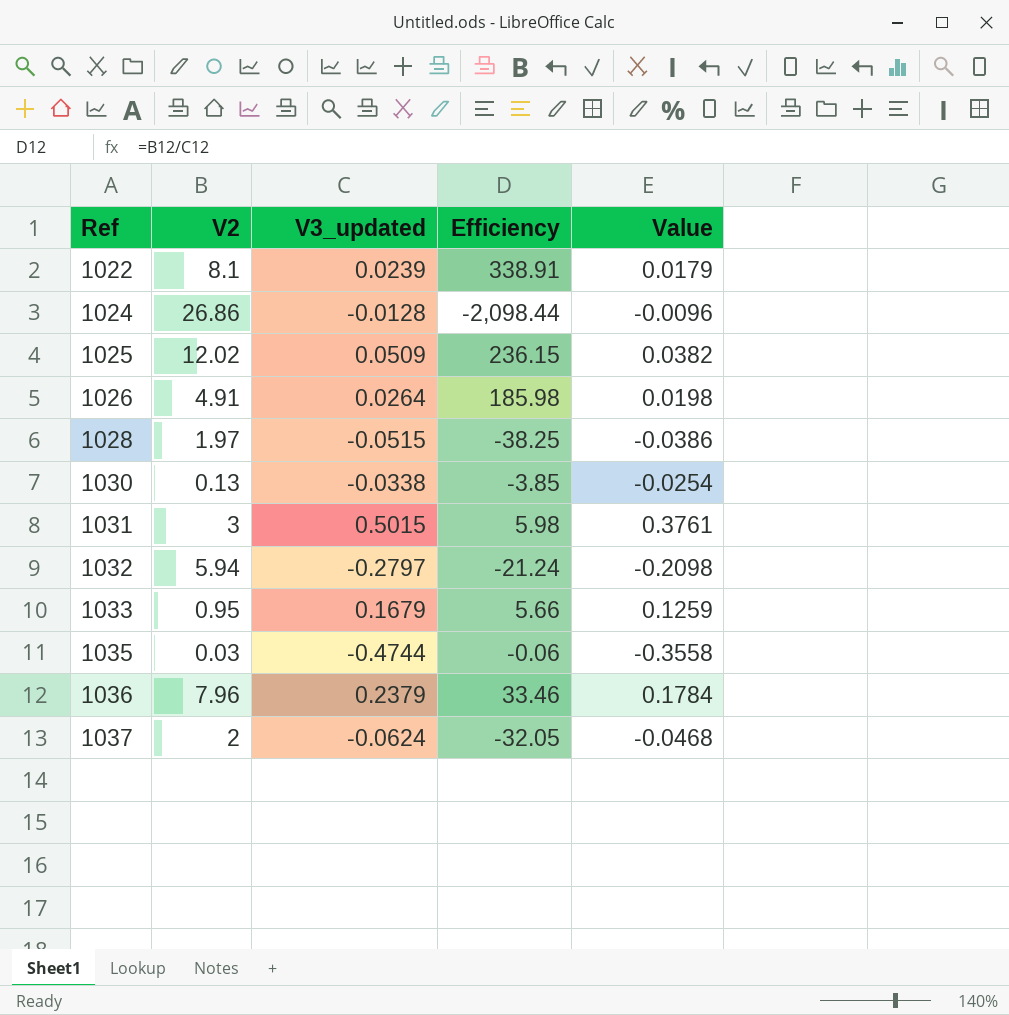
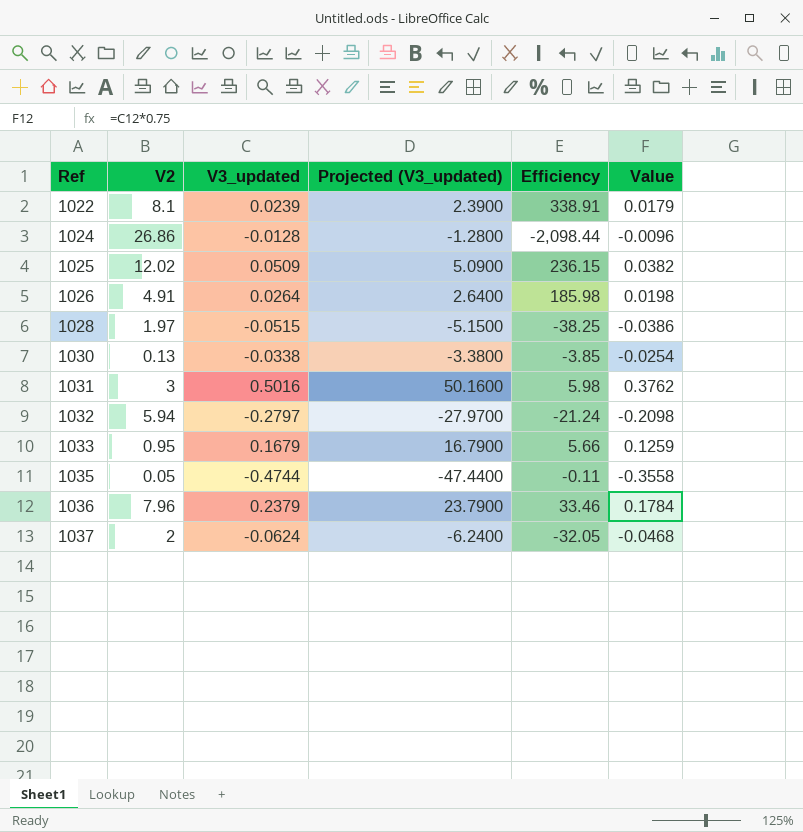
column Projected (V3_updated) | formula: none -> [V3_updated] * 100
1031 | V3_updated: 0.5015 -> 0.5016
1031 | Value: 0.3761 -> 0.3762
1035 | V2: 0.03 -> 0.05
1035 | Efficiency: -0.06 -> -0.11

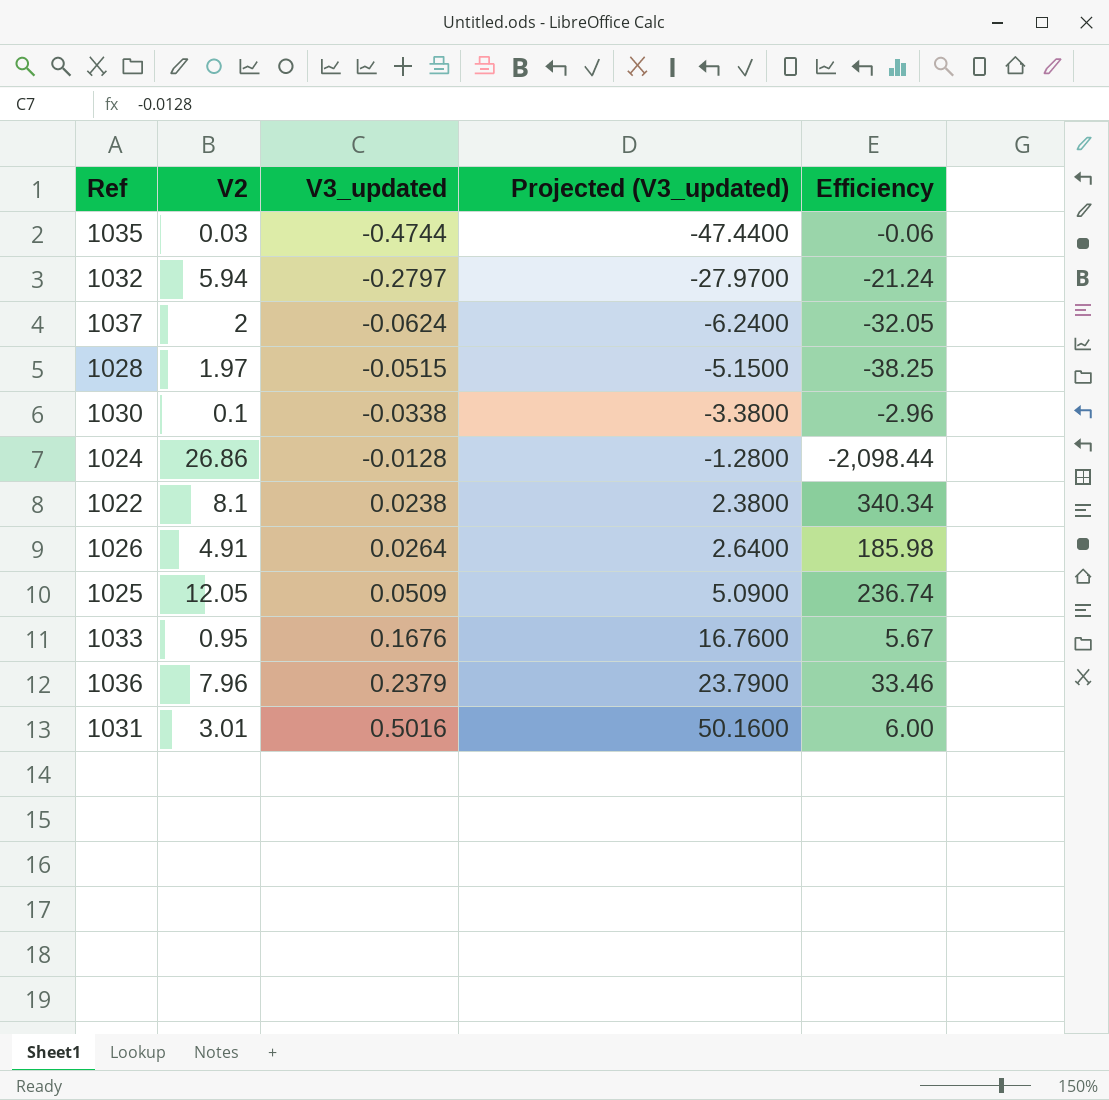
row order: Ref ascending -> V3_updated ascending
column Value | formula: [V3_updated] * 0.75 -> none
1035 | V2: 0.05 -> 0.03
1035 | Efficiency: -0.11 -> -0.06
1030 | V2: 0.13 -> 0.1
1030 | Efficiency: -3.85 -> -2.96
1022 | V3_updated: 0.0239 -> 0.0238
1022 | Projected (V3_updated): 2.3900 -> 2.3800
1022 | Efficiency: 338.91 -> 340.34
1025 | V2: 12.02 -> 12.05
1025 | Efficiency: 236.15 -> 236.74
1033 | V3_updated: 0.1679 -> 0.1676
1033 | Projected (V3_updated): 16.7900 -> 16.7600
1033 | Efficiency: 5.66 -> 5.67
1031 | V2: 3 -> 3.01
1031 | Efficiency: 5.98 -> 6.00

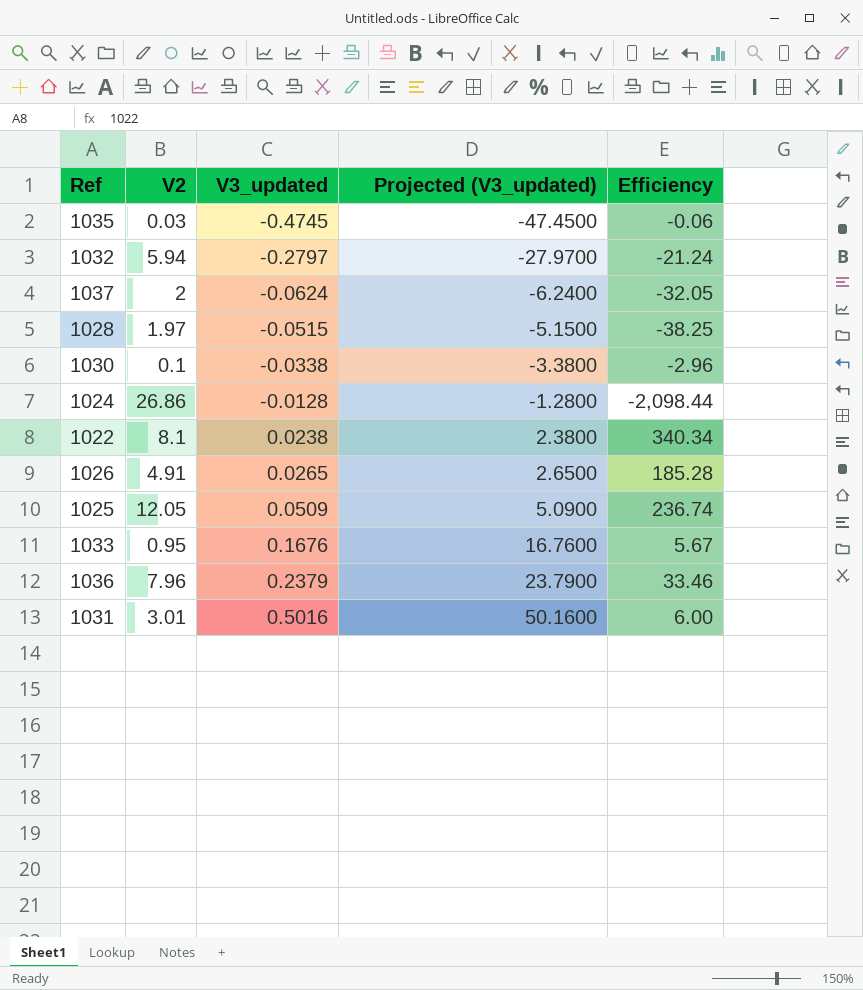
1035 | V3_updated: -0.4744 -> -0.4745
1035 | Projected (V3_updated): -47.4400 -> -47.4500
1026 | V3_updated: 0.0264 -> 0.0265
1026 | Projected (V3_updated): 2.6400 -> 2.6500
1026 | Efficiency: 185.98 -> 185.28

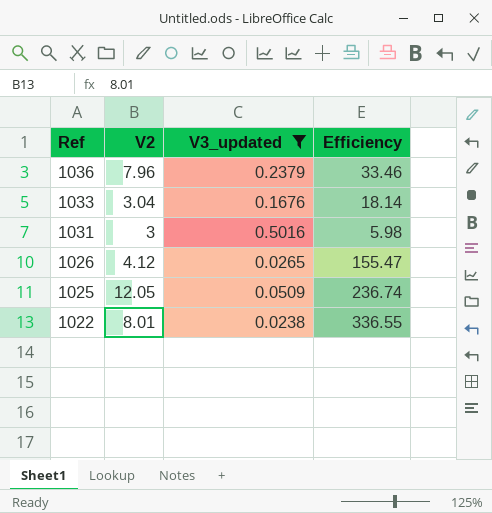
filter: none -> V3_updated >= 0.0238
row order: V3_updated ascending -> Ref descending
column Projected (V3_updated) | formula: [V3_updated] * 100 -> none
1033 | V2: 0.95 -> 3.04
1033 | Efficiency: 5.67 -> 18.14
1031 | V2: 3.01 -> 3
1031 | Efficiency: 6.00 -> 5.98
1026 | V2: 4.91 -> 4.12
1026 | Efficiency: 185.28 -> 155.47
1022 | V2: 8.1 -> 8.01
1022 | Efficiency: 340.34 -> 336.55

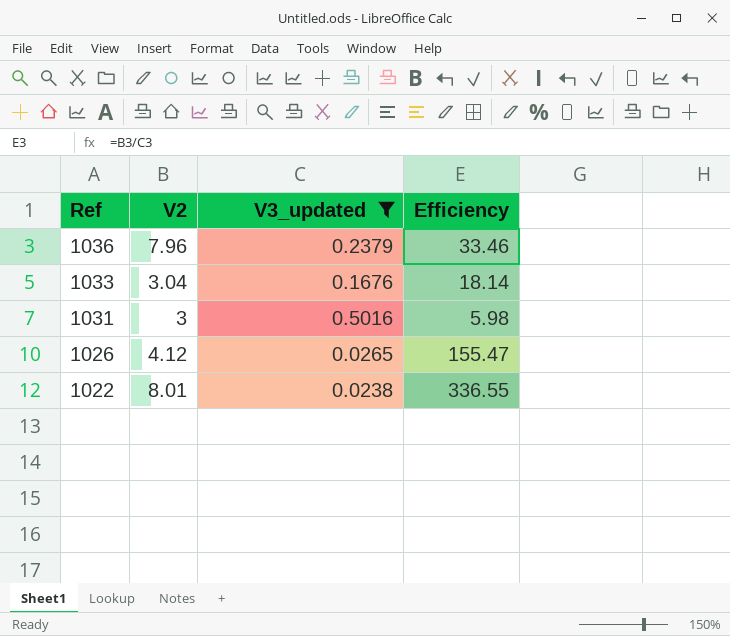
row 1025: 12.05 | 0.0509 | 236.74 -> none

